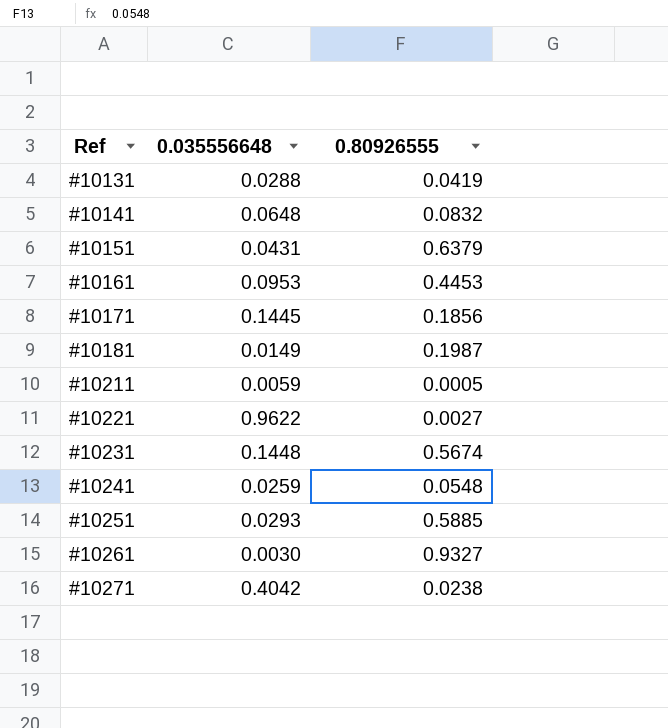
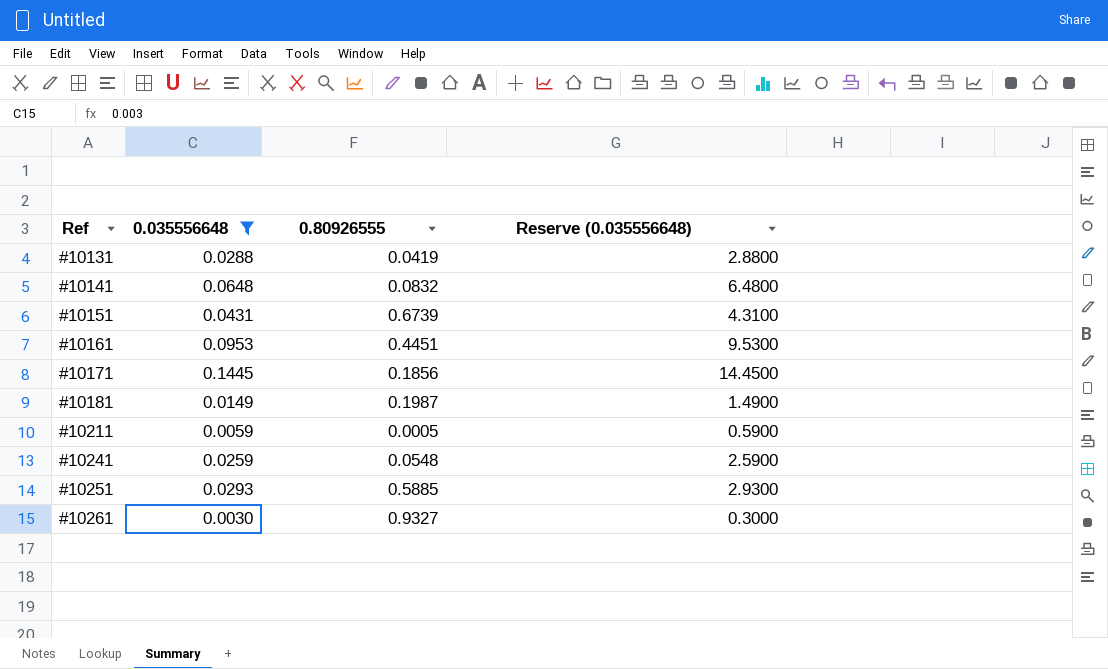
filter: none -> 0.035556648 <= 0.1445
column Reserve (0.035556648) | formula: none -> [0.035556648] * 100
#10151 | 0.80926555: 0.6379 -> 0.6739
#10161 | 0.80926555: 0.4453 -> 0.4451

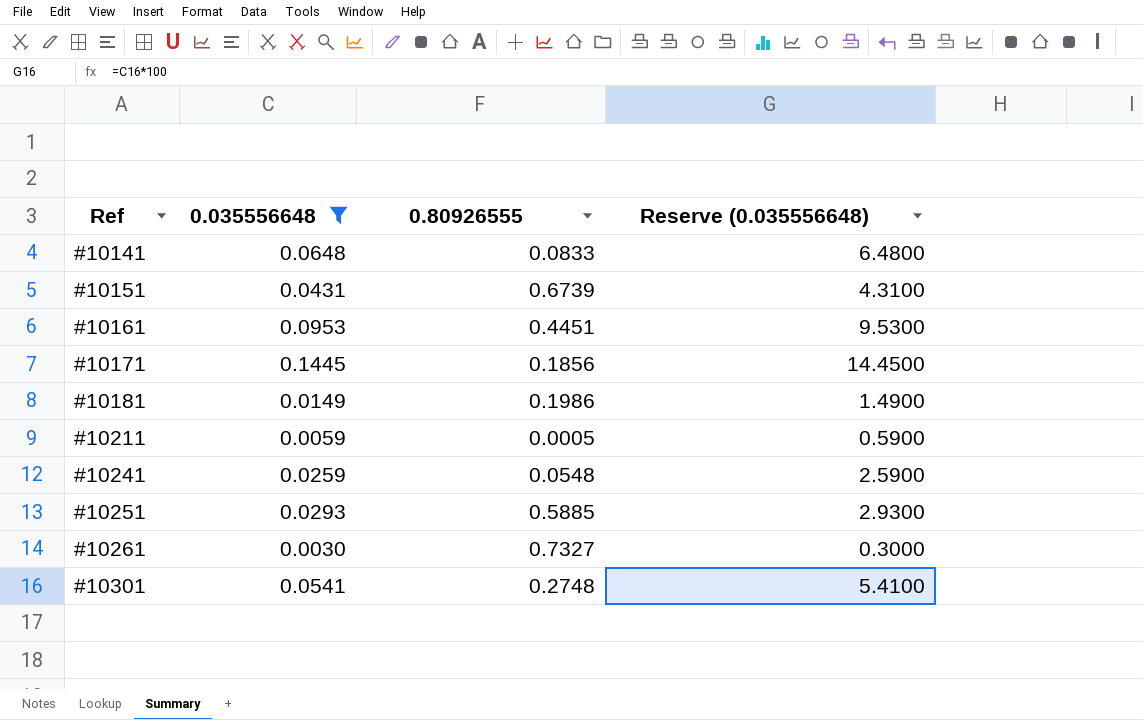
row #10131: 0.0288 | 0.0419 | 2.8800 -> none
#10141 | 0.80926555: 0.0832 -> 0.0833
#10181 | 0.80926555: 0.1987 -> 0.1986
#10261 | 0.80926555: 0.9327 -> 0.7327
row #10301: none -> 0.0541 | 0.2748 | 5.4100

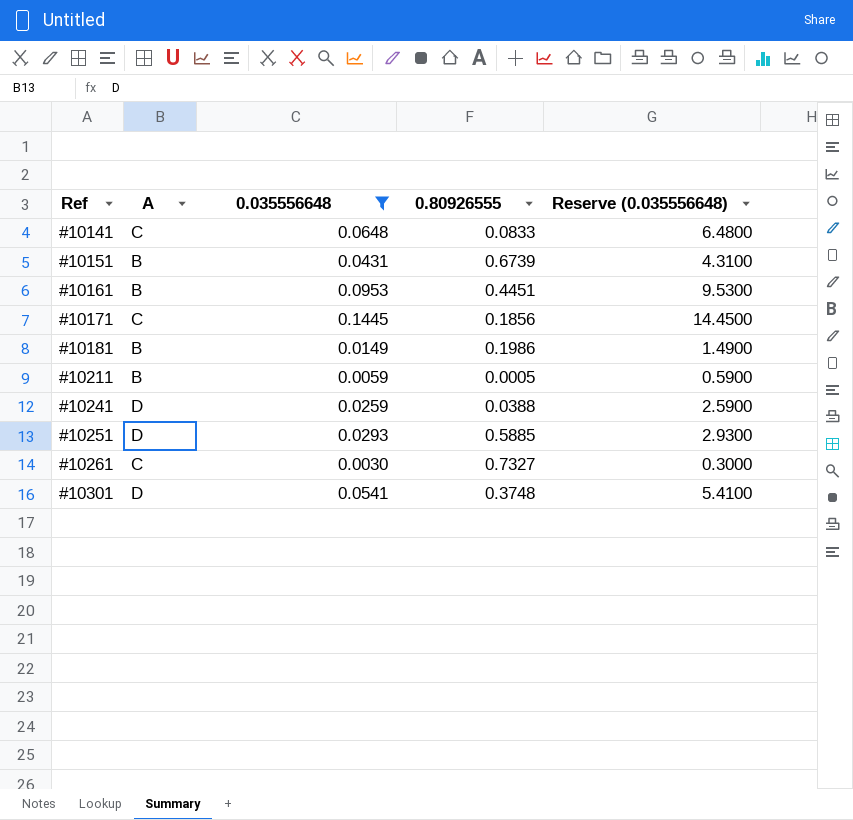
column A | position: none -> 2
#10241 | 0.80926555: 0.0548 -> 0.0388
#10301 | 0.80926555: 0.2748 -> 0.3748

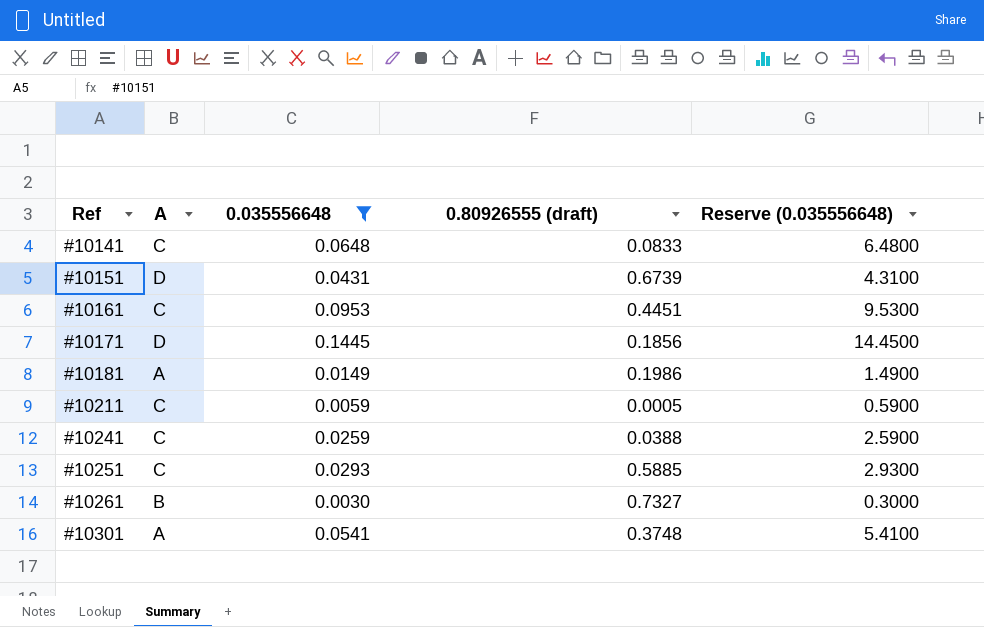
column name: 0.80926555 -> 0.80926555 (draft)
#10151 | A: B -> D
#10161 | A: B -> C
#10171 | A: C -> D
#10181 | A: B -> A
#10211 | A: B -> C
#10241 | A: D -> C
#10251 | A: D -> C
#10261 | A: C -> B
#10301 | A: D -> A

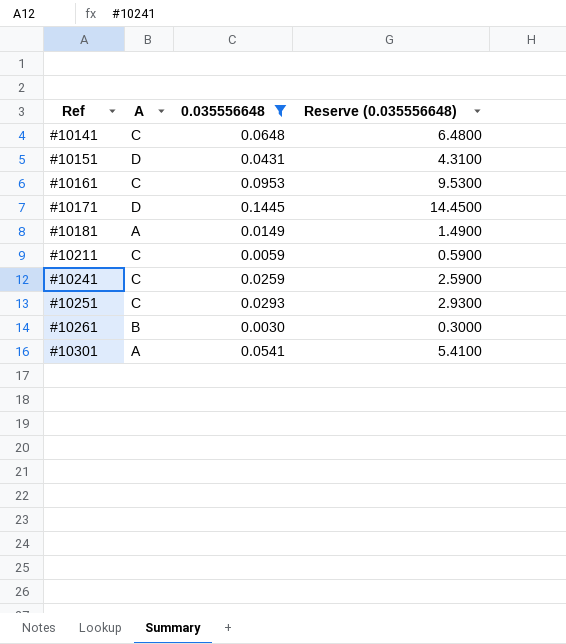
column 0.80926555 (draft) | position: 4 -> none

